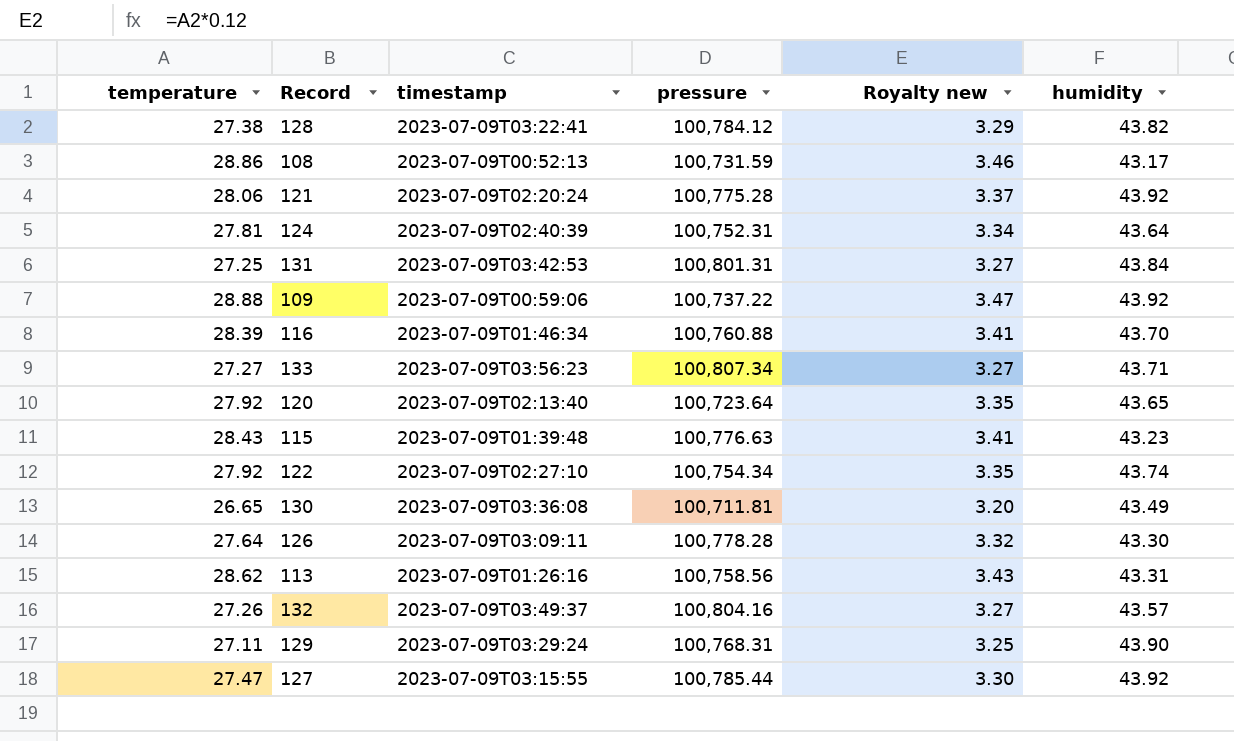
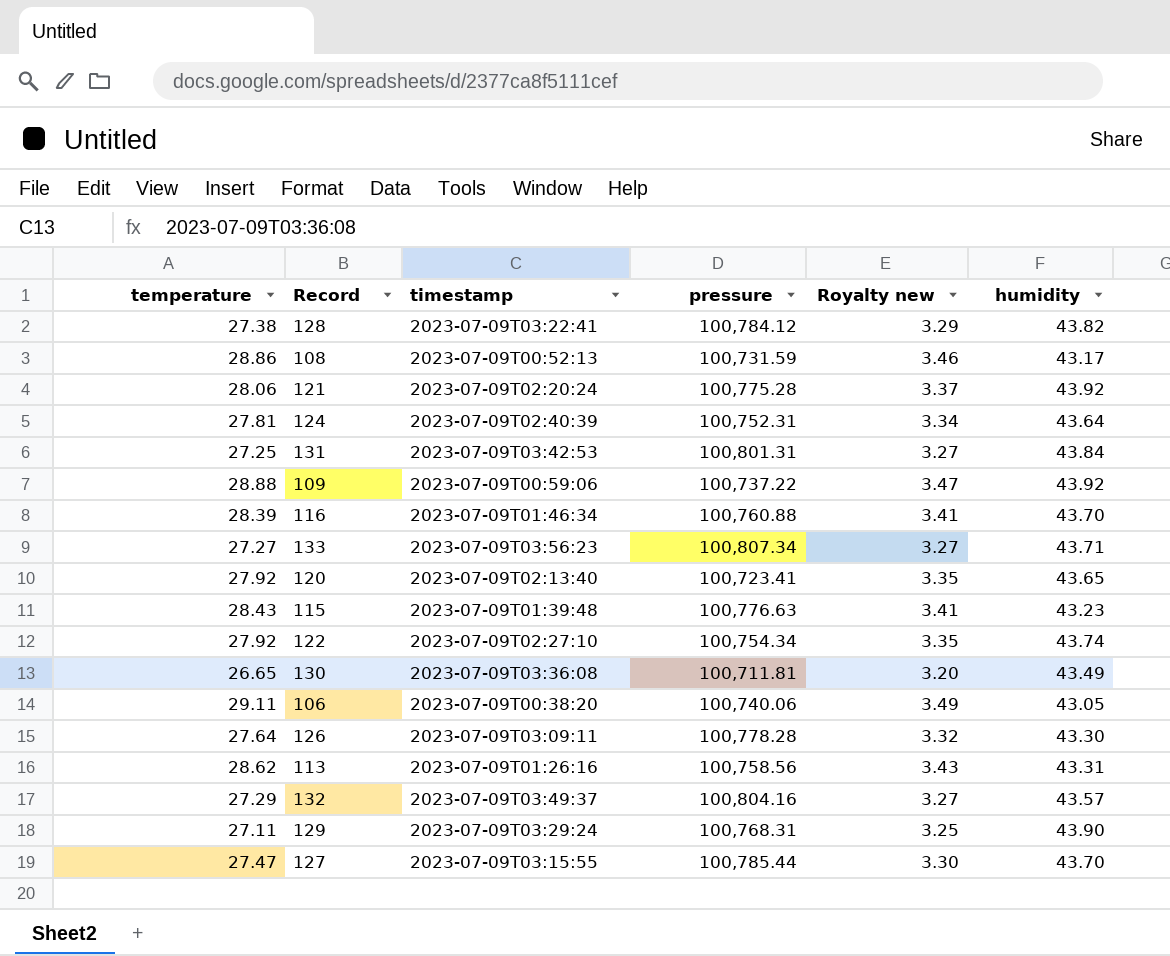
120 | pressure: 100,723.64 -> 100,723.41
row 106: none -> 29.11 | 2023-07-09T00:38:20 | 100,740.06 | 3.49 | 43.05
132 | temperature: 27.26 -> 27.29
127 | humidity: 43.92 -> 43.70

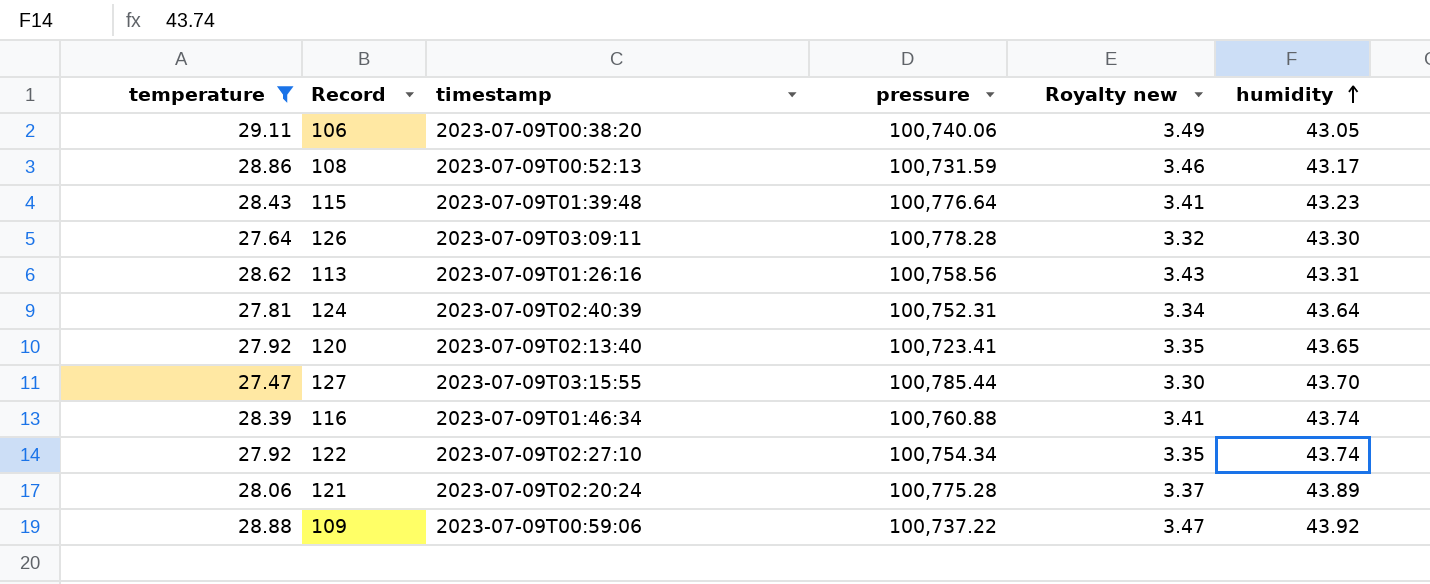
filter: none -> temperature >= 27.47
row order: none -> humidity ascending
115 | pressure: 100,776.63 -> 100,776.64
116 | humidity: 43.70 -> 43.74
121 | humidity: 43.92 -> 43.89

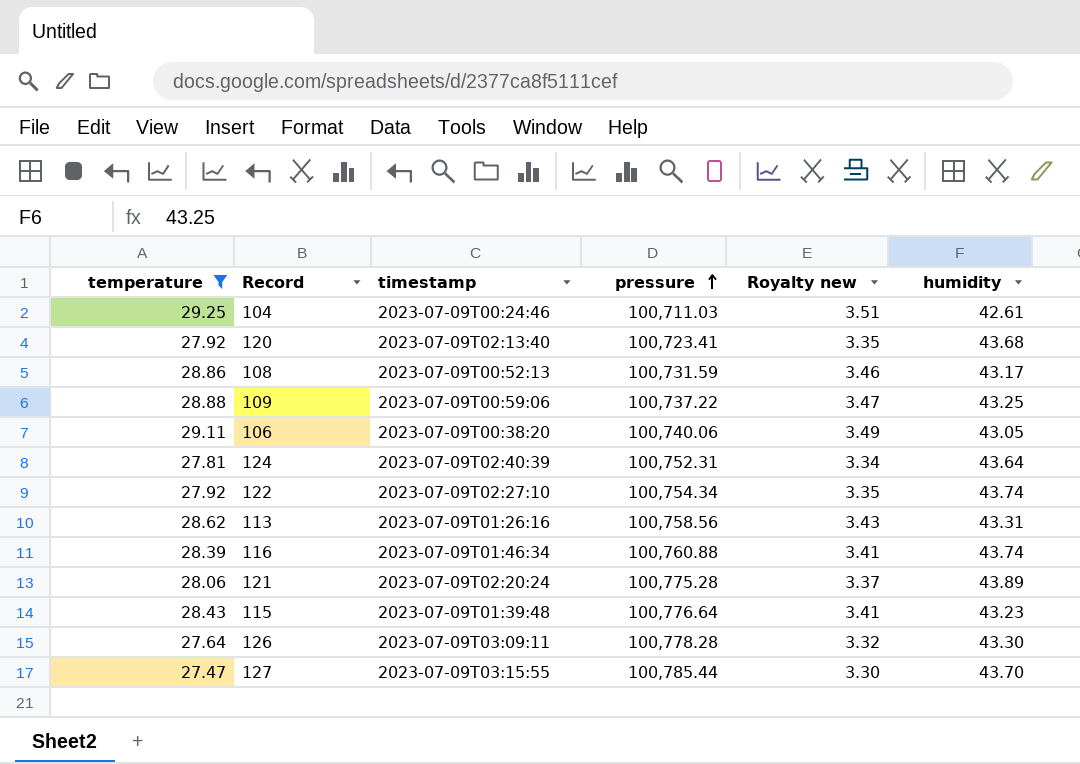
row order: humidity ascending -> pressure ascending
row 104: none -> 29.25 | 2023-07-09T00:24:46 | 100,711.03 | 3.51 | 42.61
120 | humidity: 43.65 -> 43.68
109 | humidity: 43.92 -> 43.25

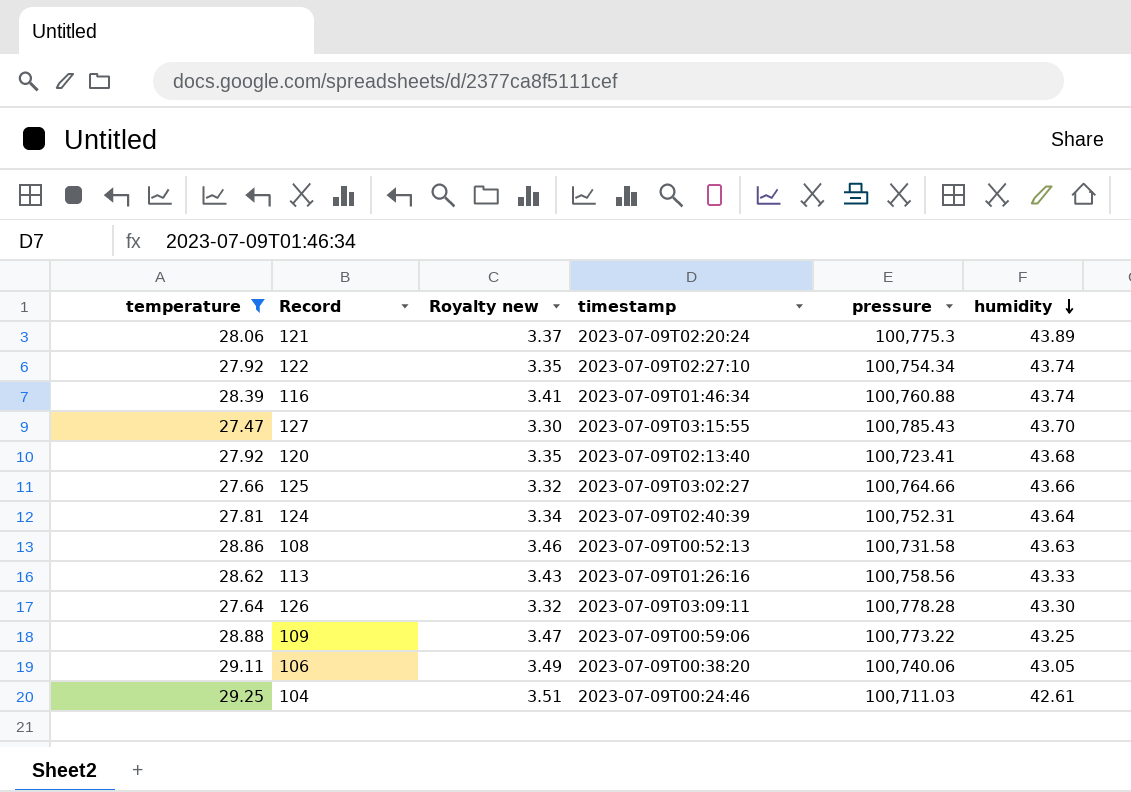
row order: pressure ascending -> humidity descending
column Royalty new | position: 5 -> 3
row 115: 28.43 | 2023-07-09T01:39:48 | 100,776.64 | 3.41 | 43.23 -> none
121 | pressure: 100,775.28 -> 100,775.3
127 | pressure: 100,785.44 -> 100,785.43
row 125: none -> 27.66 | 3.32 | 2023-07-09T03:02:27 | 100,764.66 | 43.66
108 | pressure: 100,731.59 -> 100,731.58
108 | humidity: 43.17 -> 43.63
113 | humidity: 43.31 -> 43.33
109 | pressure: 100,737.22 -> 100,773.22

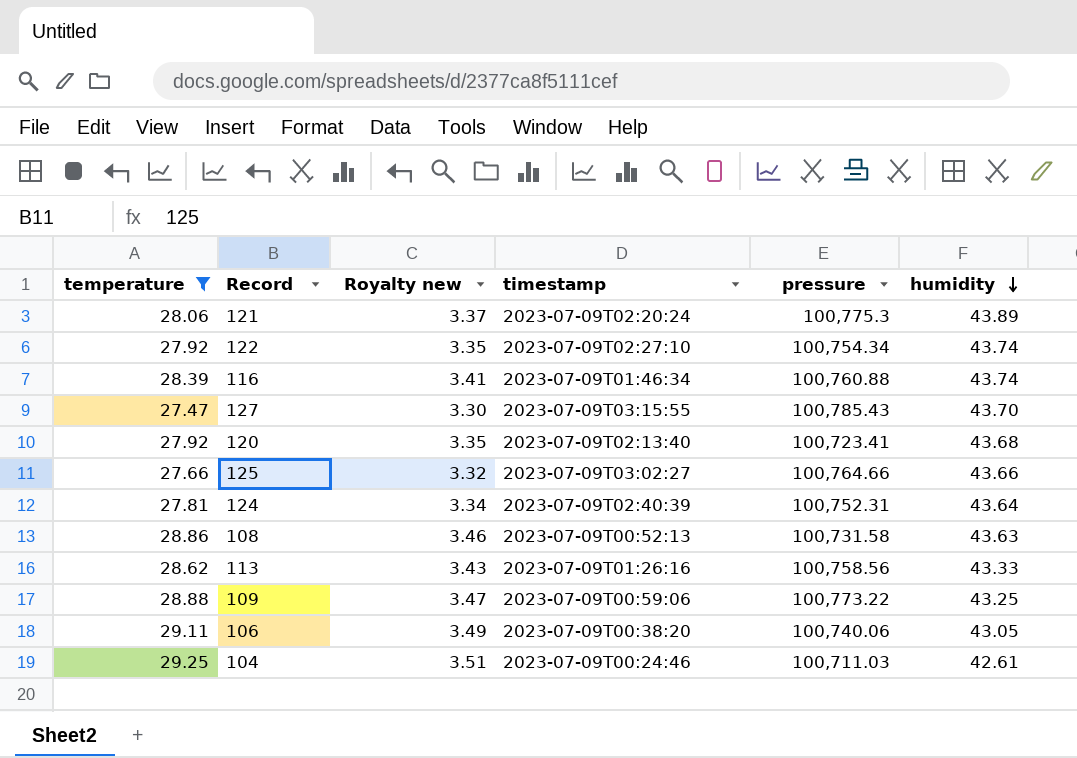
row 126: 27.64 | 3.32 | 2023-07-09T03:09:11 | 100,778.28 | 43.30 -> none

